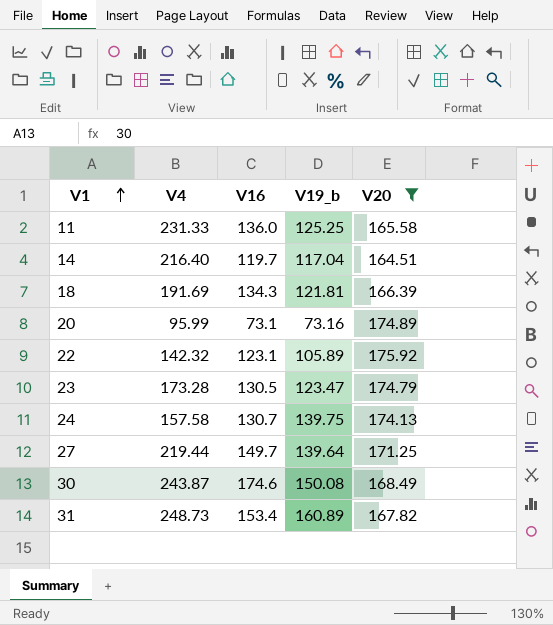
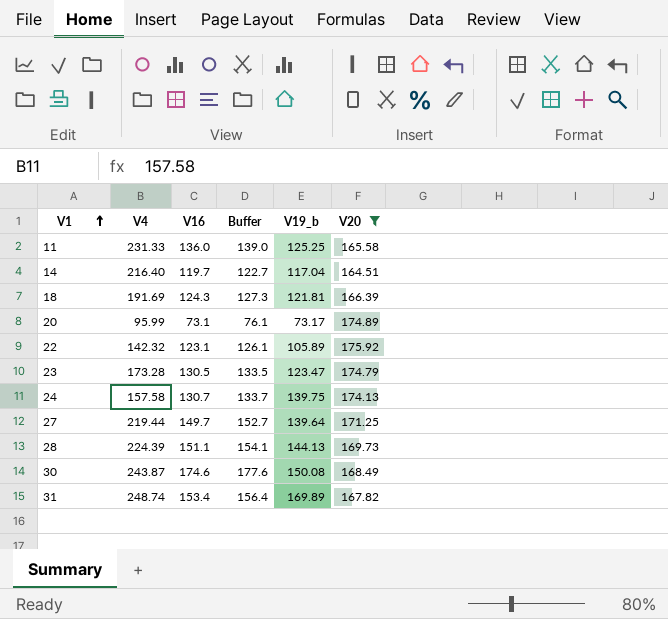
column Buffer | formula: none -> [V16] + 3
18 | V16: 134.3 -> 124.3
20 | V19_b: 73.16 -> 73.17
row 28: none -> 224.39 | 151.1 | 154.1 | 144.13 | 169.73
31 | V4: 248.73 -> 248.74
31 | V19_b: 160.89 -> 169.89

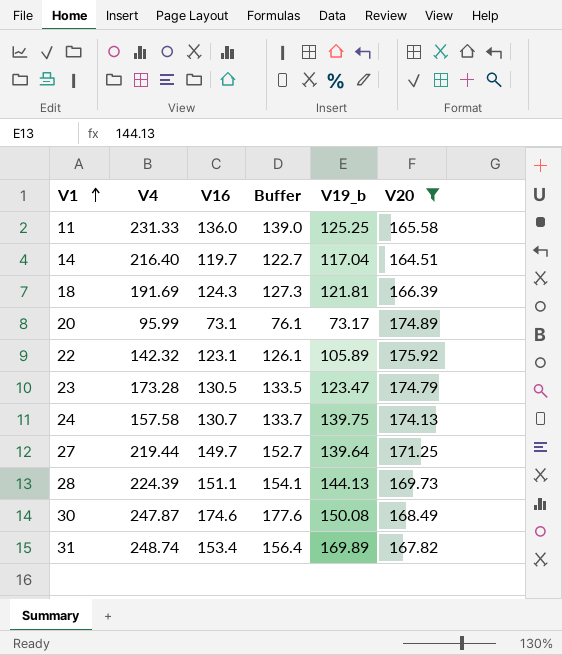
30 | V4: 243.87 -> 247.87

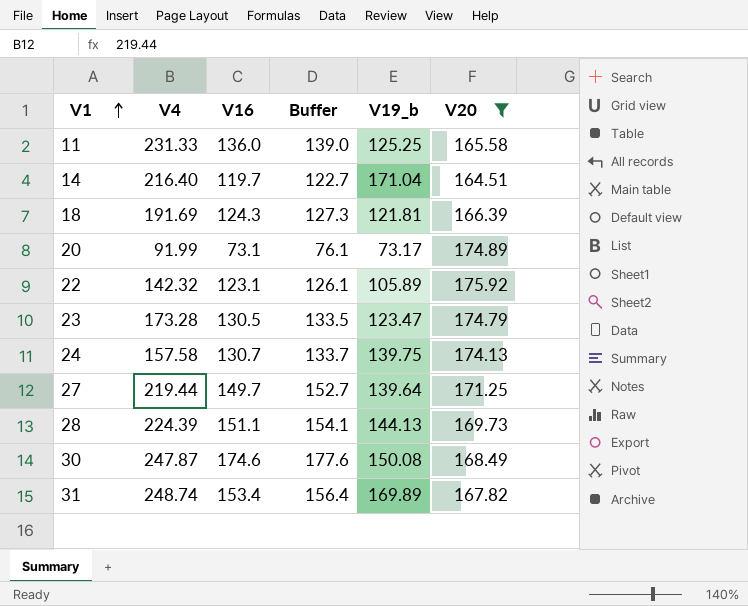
14 | V19_b: 117.04 -> 171.04
20 | V4: 95.99 -> 91.99

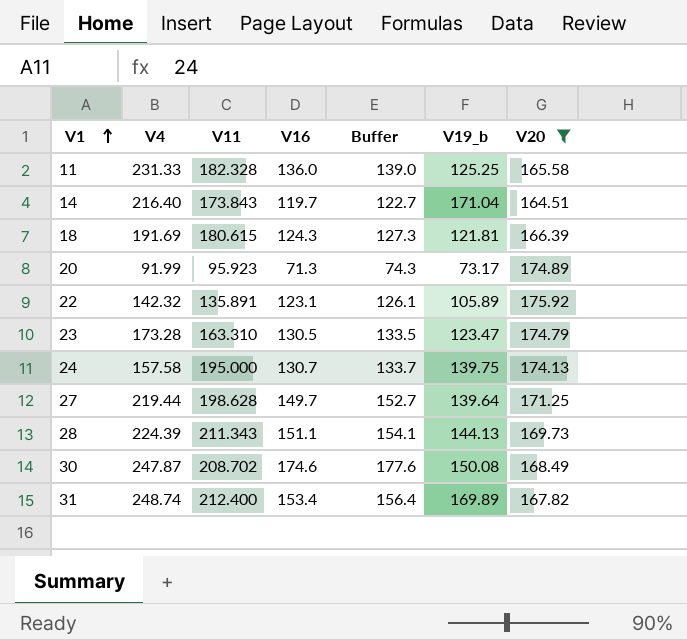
column V11 | position: none -> 3
20 | V16: 73.1 -> 71.3
20 | Buffer: 76.1 -> 74.3

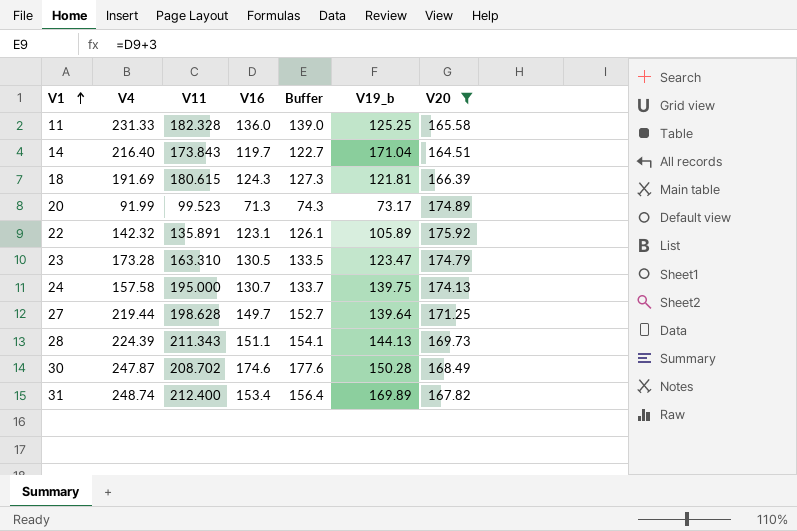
20 | V11: 95.923 -> 99.523
30 | V19_b: 150.08 -> 150.28

